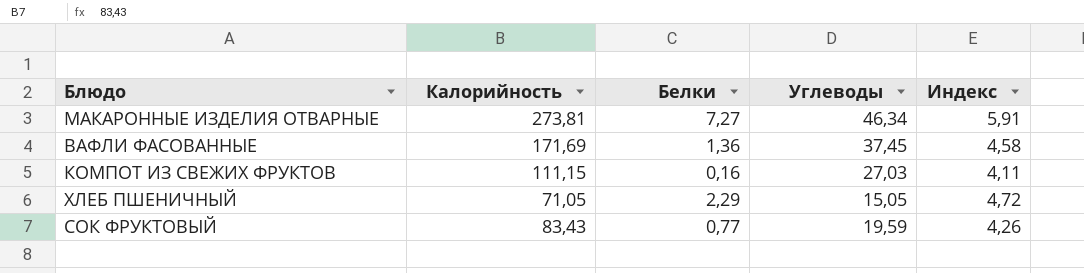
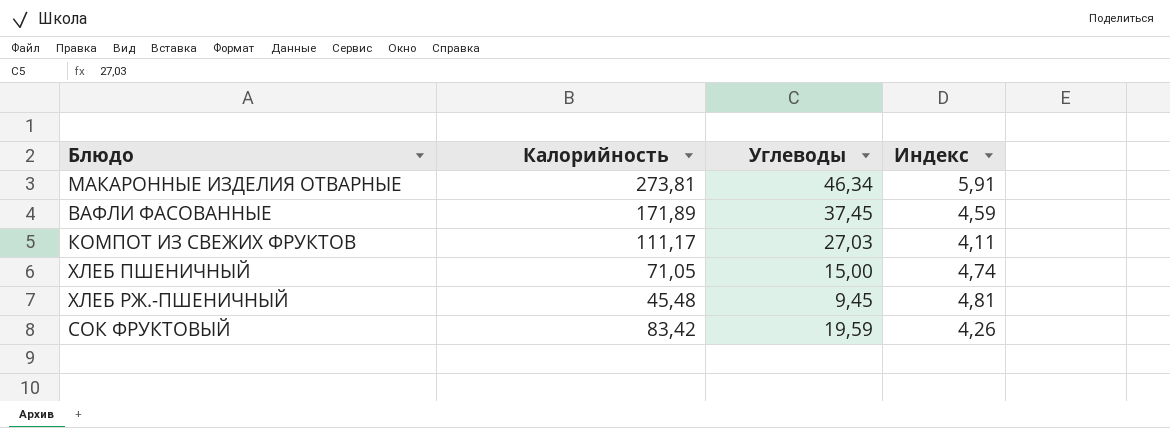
column Белки | position: 3 -> none
ВАФЛИ ФАСОВАННЫЕ | Калорийность: 171,69 -> 171,89
ВАФЛИ ФАСОВАННЫЕ | Индекс: 4,58 -> 4,59
КОМПОТ ИЗ СВЕЖИХ ФРУКТОВ | Калорийность: 111,15 -> 111,17
ХЛЕБ ПШЕНИЧНЫЙ | Углеводы: 15,05 -> 15,00
ХЛЕБ ПШЕНИЧНЫЙ | Индекс: 4,72 -> 4,74
row ХЛЕБ РЖ.-ПШЕНИЧНЫЙ: none -> 45,48 | 9,45 | 4,81
СОК ФРУКТОВЫЙ | Калорийность: 83,43 -> 83,42

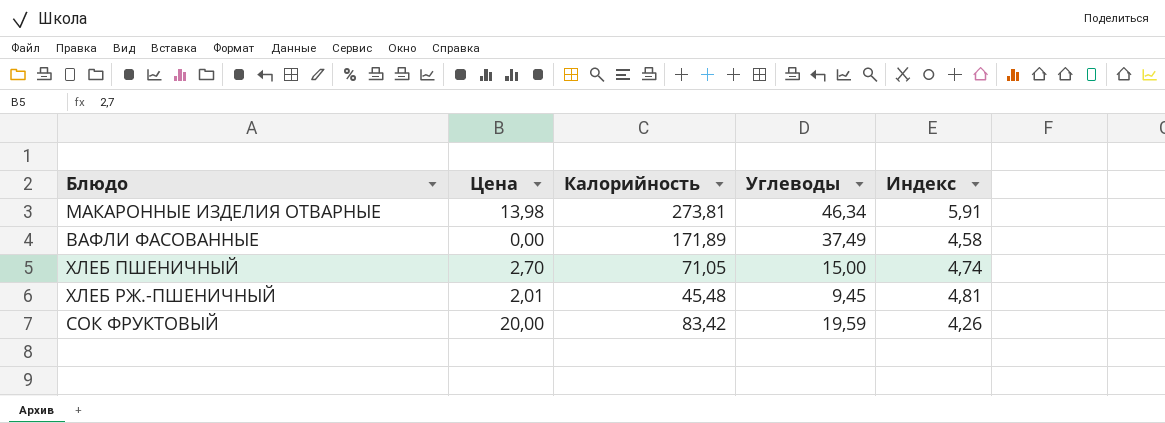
column Цена | position: none -> 2
row КОМПОТ ИЗ СВЕЖИХ ФРУКТОВ: 111,17 | 27,03 | 4,11 -> none
ВАФЛИ ФАСОВАННЫЕ | Углеводы: 37,45 -> 37,49
ВАФЛИ ФАСОВАННЫЕ | Индекс: 4,59 -> 4,58

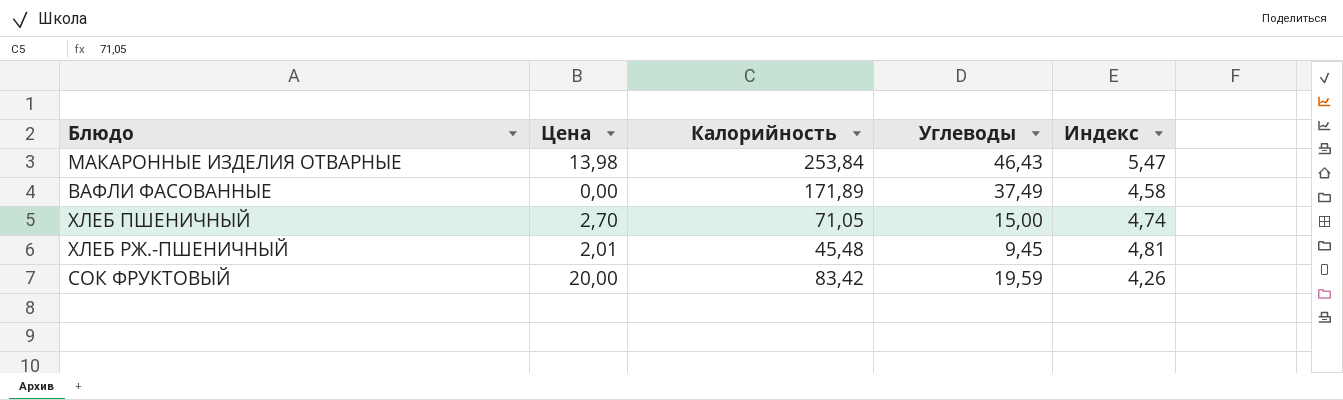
МАКАРОННЫЕ ИЗДЕЛИЯ ОТВАРНЫЕ | Калорийность: 273,81 -> 253,84
МАКАРОННЫЕ ИЗДЕЛИЯ ОТВАРНЫЕ | Углеводы: 46,34 -> 46,43
МАКАРОННЫЕ ИЗДЕЛИЯ ОТВАРНЫЕ | Индекс: 5,91 -> 5,47

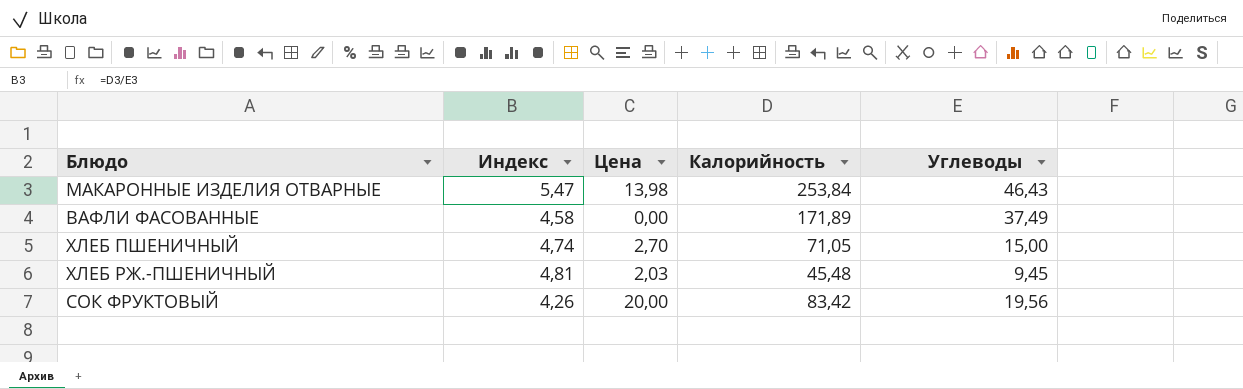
column Индекс | position: 5 -> 2
ХЛЕБ РЖ.-ПШЕНИЧНЫЙ | Цена: 2,01 -> 2,03
СОК ФРУКТОВЫЙ | Углеводы: 19,59 -> 19,56

